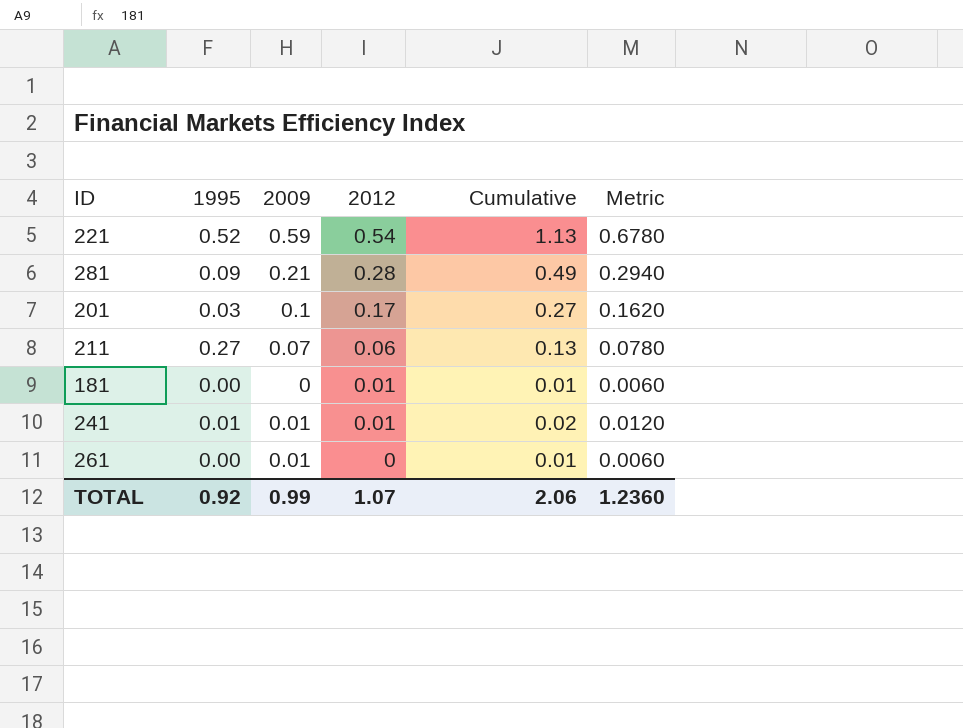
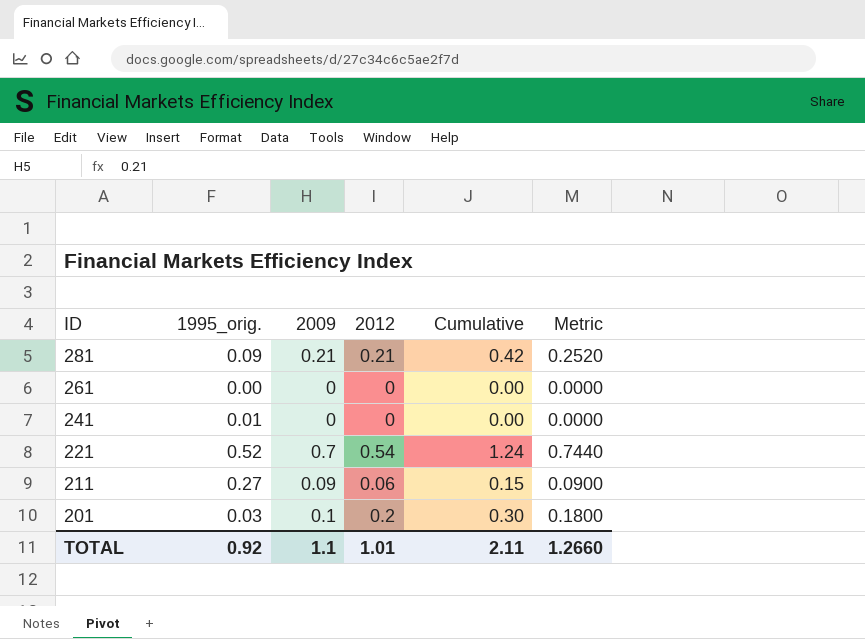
row order: 2012 descending -> ID descending
column name: 1995 -> 1995_orig.
row 181: 0.00 | 0 | 0.01 | 0.01 | 0.0060 -> none
281 | 2012: 0.28 -> 0.21
281 | Cumulative: 0.49 -> 0.42
281 | Metric: 0.2940 -> 0.2520
261 | 2009: 0.01 -> 0
261 | Cumulative: 0.01 -> 0.00
261 | Metric: 0.0060 -> 0.0000
241 | 2009: 0.01 -> 0
241 | 2012: 0.01 -> 0
241 | Cumulative: 0.02 -> 0.00
241 | Metric: 0.0120 -> 0.0000
221 | 2009: 0.59 -> 0.7
221 | Cumulative: 1.13 -> 1.24
221 | Metric: 0.6780 -> 0.7440
211 | 2009: 0.07 -> 0.09
211 | Cumulative: 0.13 -> 0.15
211 | Metric: 0.0780 -> 0.0900
201 | 2012: 0.17 -> 0.2
201 | Cumulative: 0.27 -> 0.30
201 | Metric: 0.1620 -> 0.1800
TOTAL | 2009: 0.99 -> 1.1
TOTAL | 2012: 1.07 -> 1.01
TOTAL | Cumulative: 2.06 -> 2.11
TOTAL | Metric: 1.2360 -> 1.2660

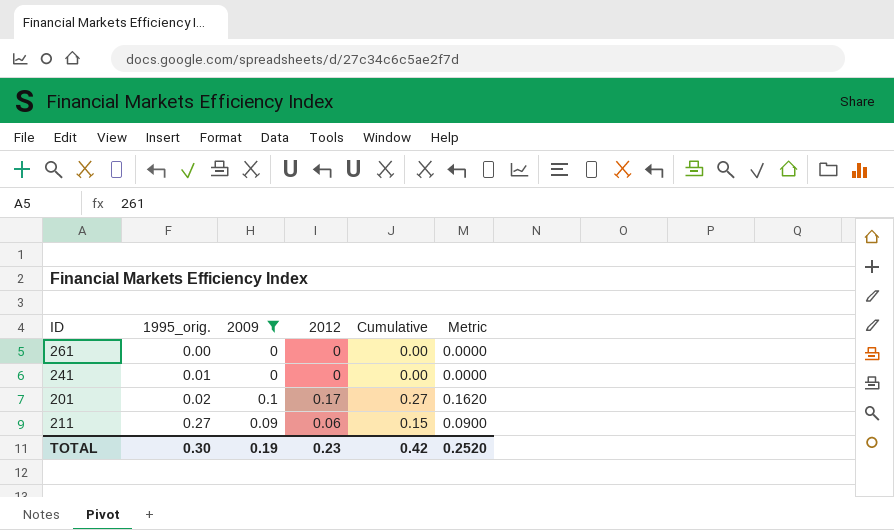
filter: none -> 2009 <= 0.1
row order: ID descending -> 1995_orig. ascending
201 | 1995_orig.: 0.03 -> 0.02
201 | 2012: 0.2 -> 0.17
201 | Cumulative: 0.30 -> 0.27
201 | Metric: 0.1800 -> 0.1620
TOTAL | 1995_orig.: 0.92 -> 0.30
TOTAL | 2009: 1.1 -> 0.19
TOTAL | 2012: 1.01 -> 0.23
TOTAL | Cumulative: 2.11 -> 0.42
TOTAL | Metric: 1.2660 -> 0.2520

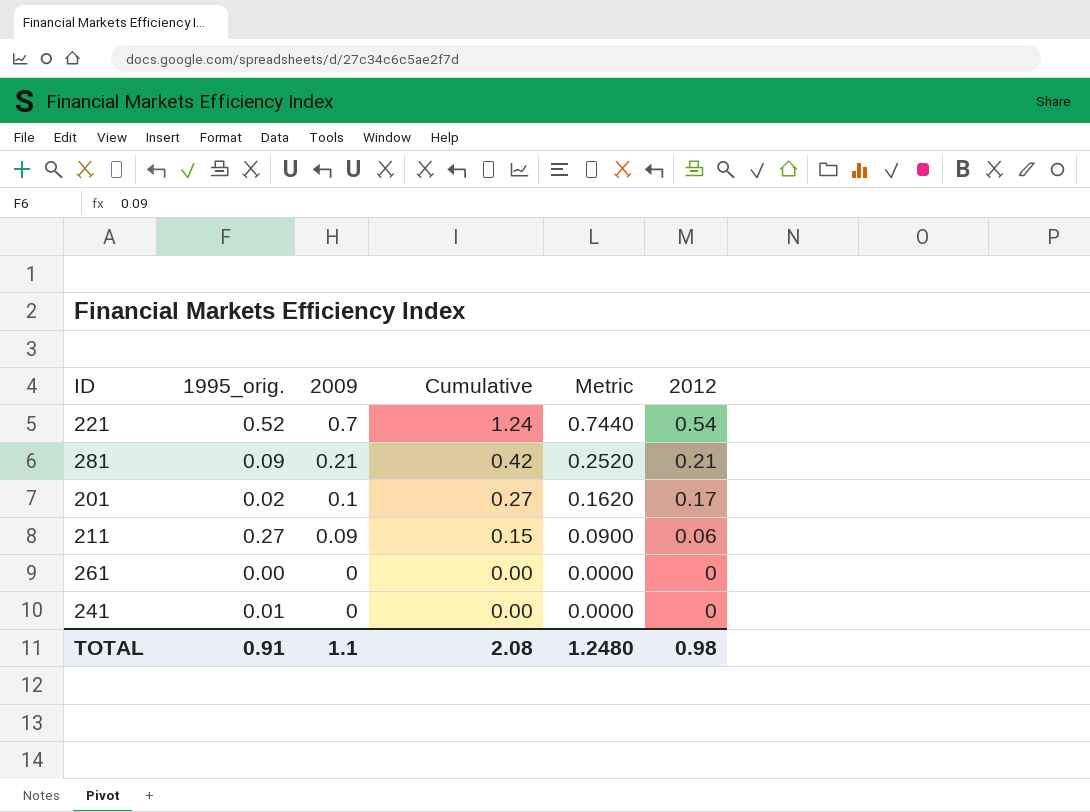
filter: 2009 <= 0.1 -> none
row order: 1995_orig. ascending -> 2009 descending
column 2012 | position: 4 -> 6
TOTAL | 1995_orig.: 0.30 -> 0.91
TOTAL | 2009: 0.19 -> 1.1
TOTAL | Cumulative: 0.42 -> 2.08
TOTAL | Metric: 0.2520 -> 1.2480
TOTAL | 2012: 0.23 -> 0.98

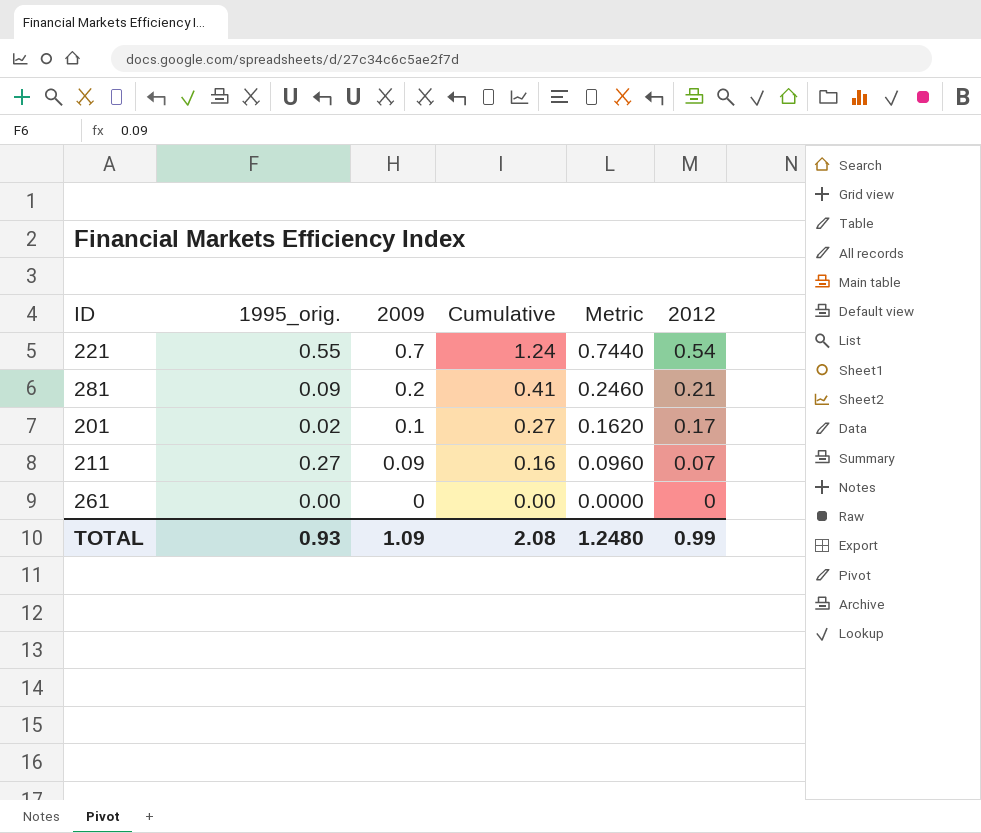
row 241: 0.01 | 0 | 0.00 | 0.0000 | 0 -> none
221 | 1995_orig.: 0.52 -> 0.55
281 | 2009: 0.21 -> 0.2
281 | Cumulative: 0.42 -> 0.41
281 | Metric: 0.2520 -> 0.2460
211 | Cumulative: 0.15 -> 0.16
211 | Metric: 0.0900 -> 0.0960
211 | 2012: 0.06 -> 0.07
TOTAL | 1995_orig.: 0.91 -> 0.93
TOTAL | 2009: 1.1 -> 1.09
TOTAL | 2012: 0.98 -> 0.99

